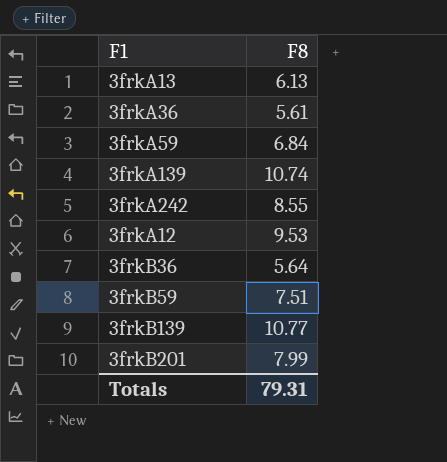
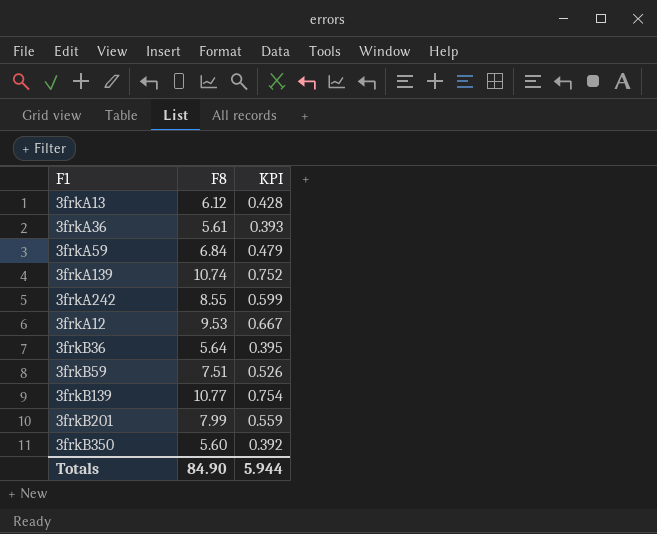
column KPI | formula: none -> [F8] * 0.07
3frkA13 | F8: 6.13 -> 6.12
row 3frkB350: none -> 5.60 | 0.392
Totals | F8: 79.31 -> 84.90

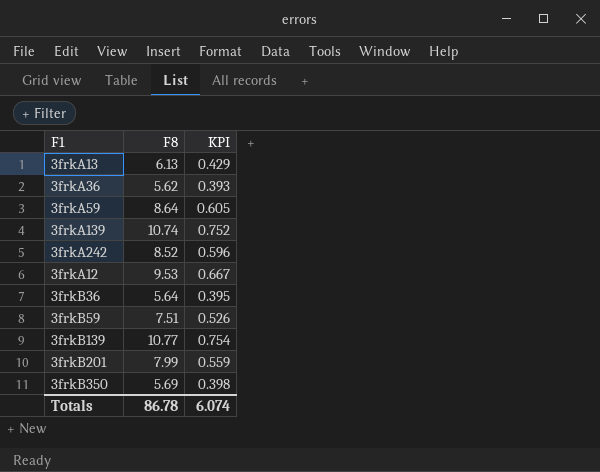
3frkA13 | F8: 6.12 -> 6.13
3frkA13 | KPI: 0.428 -> 0.429
3frkA36 | F8: 5.61 -> 5.62
3frkA59 | F8: 6.84 -> 8.64
3frkA59 | KPI: 0.479 -> 0.605
3frkA242 | F8: 8.55 -> 8.52
3frkA242 | KPI: 0.599 -> 0.596
3frkB350 | F8: 5.60 -> 5.69
3frkB350 | KPI: 0.392 -> 0.398
Totals | F8: 84.90 -> 86.78
Totals | KPI: 5.944 -> 6.074

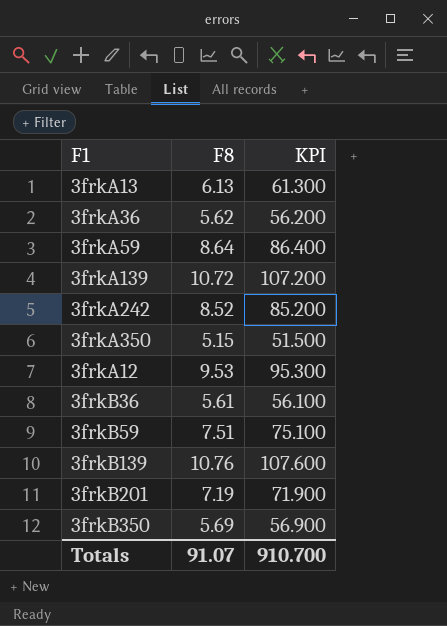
column KPI | formula: [F8] * 0.07 -> [F8] * 10
3frkA139 | F8: 10.74 -> 10.72
row 3frkA350: none -> 5.15 | 51.500
3frkB36 | F8: 5.64 -> 5.61
3frkB139 | F8: 10.77 -> 10.76
3frkB201 | F8: 7.99 -> 7.19
Totals | F8: 86.78 -> 91.07
Totals | KPI: 6.074 -> 910.700

